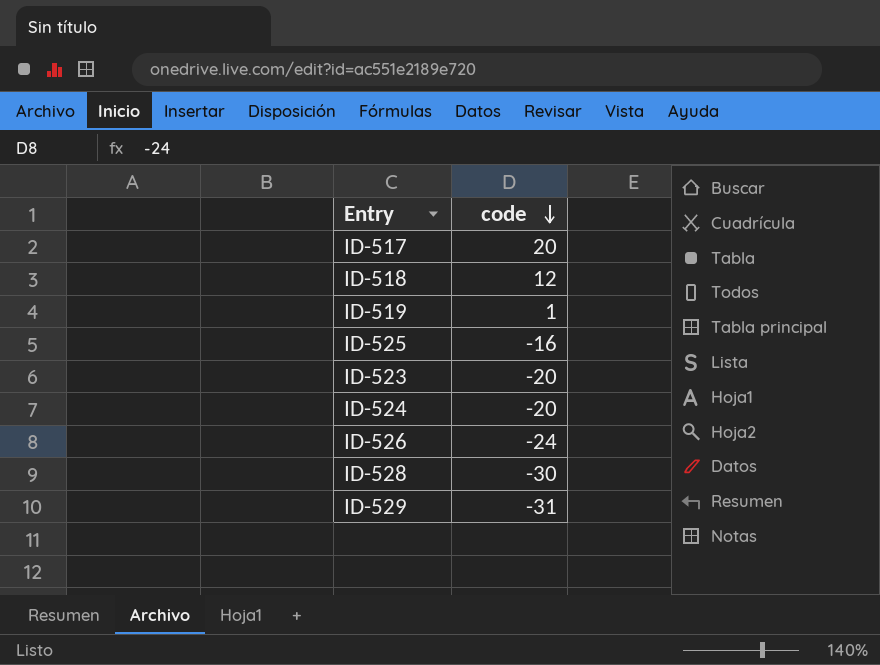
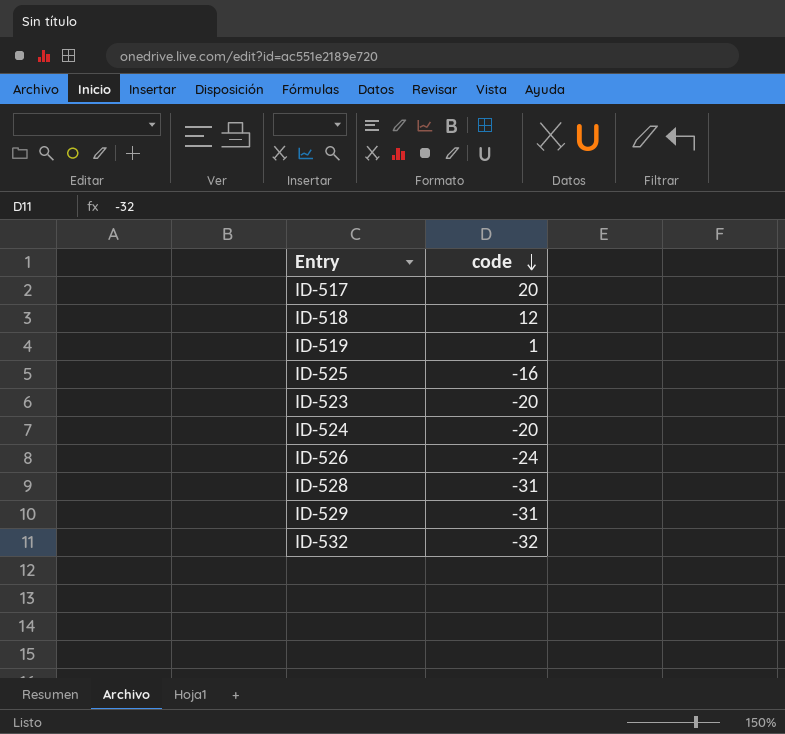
ID-528 | code: -30 -> -31
row ID-532: none -> -32

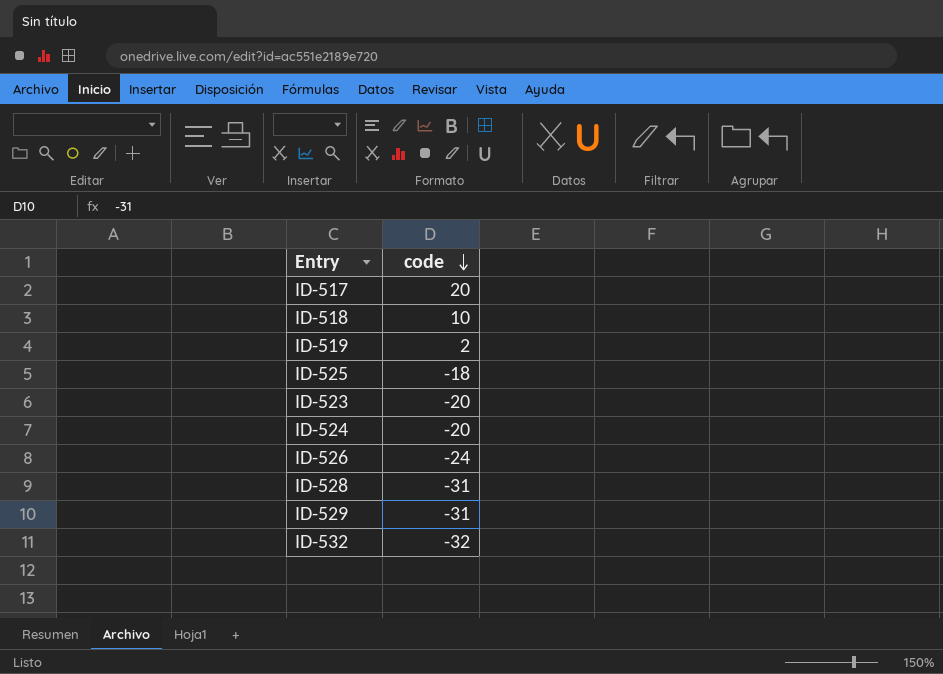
ID-518 | code: 12 -> 10
ID-519 | code: 1 -> 2
ID-525 | code: -16 -> -18

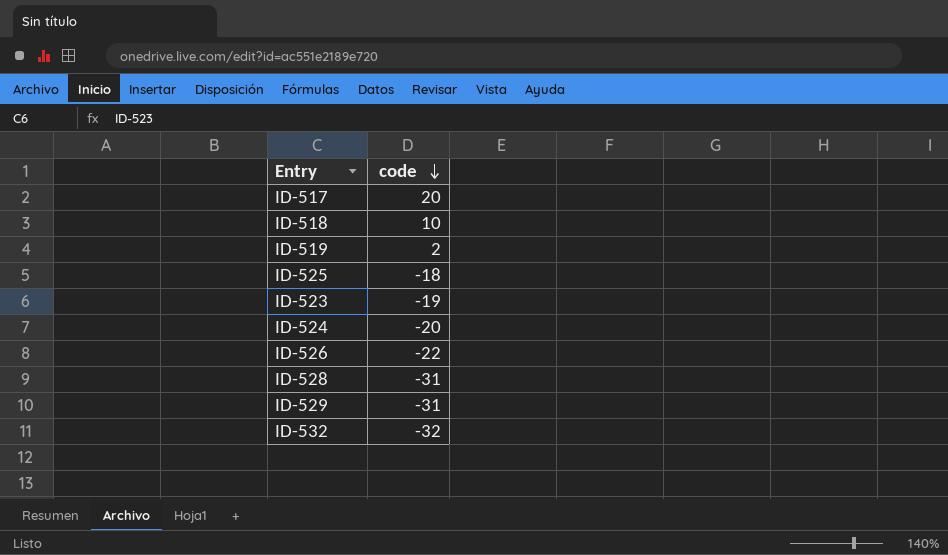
ID-523 | code: -20 -> -19
ID-526 | code: -24 -> -22

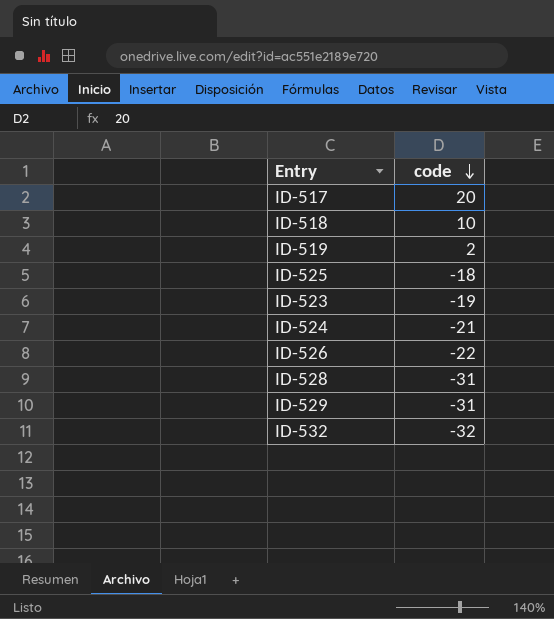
ID-524 | code: -20 -> -21

